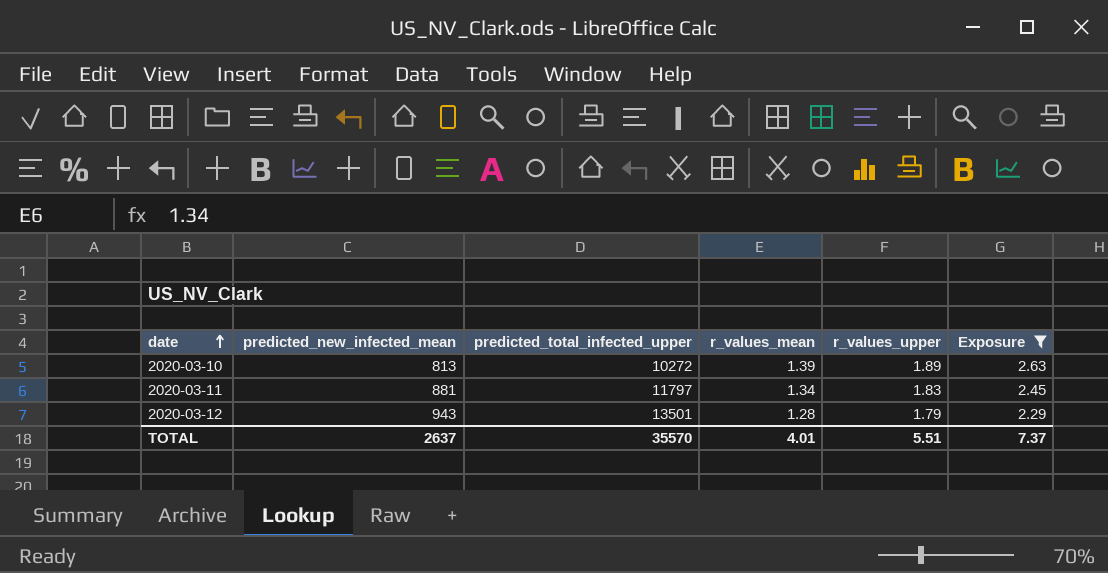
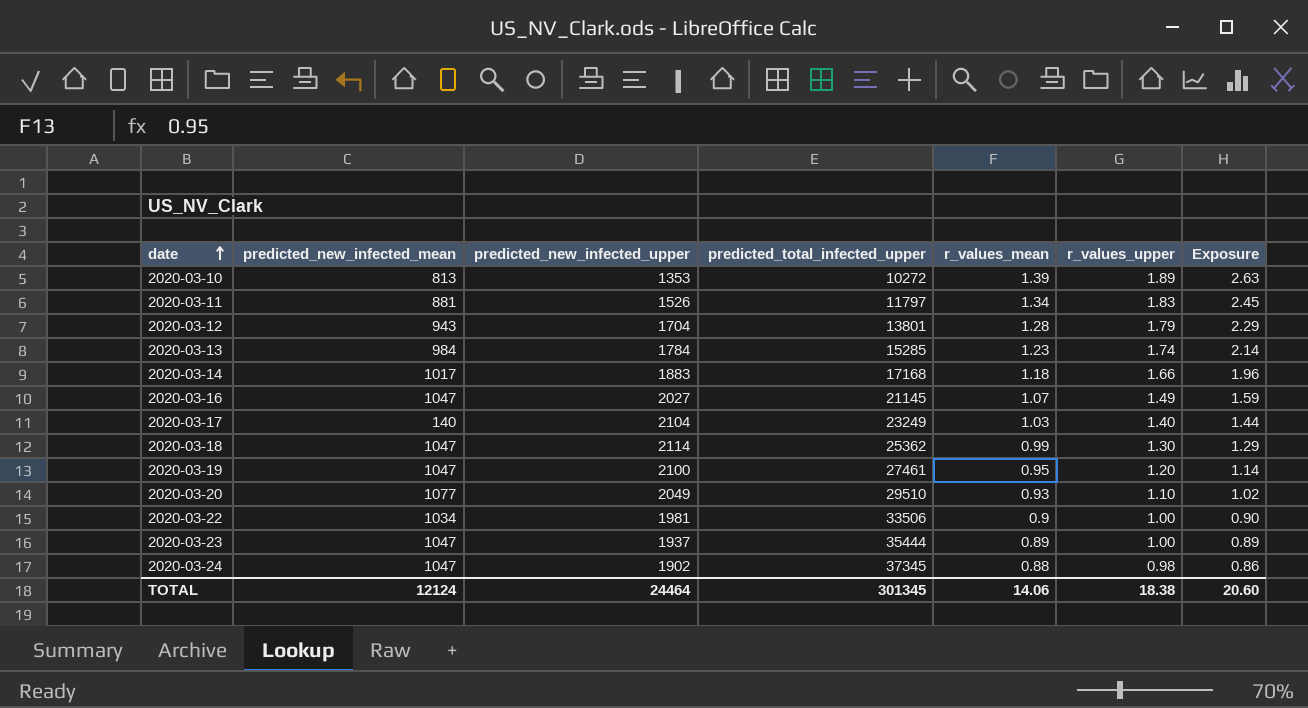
filter: Exposure >= 2.29 -> none
column predicted_new_infected_upper | position: none -> 3
2020-03-12 | predicted_total_infected_upper: 13501 -> 13801
TOTAL | predicted_new_infected_mean: 2637 -> 12124
TOTAL | predicted_total_infected_upper: 35570 -> 301345
TOTAL | r_values_mean: 4.01 -> 14.06
TOTAL | r_values_upper: 5.51 -> 18.38
TOTAL | Exposure: 7.37 -> 20.60

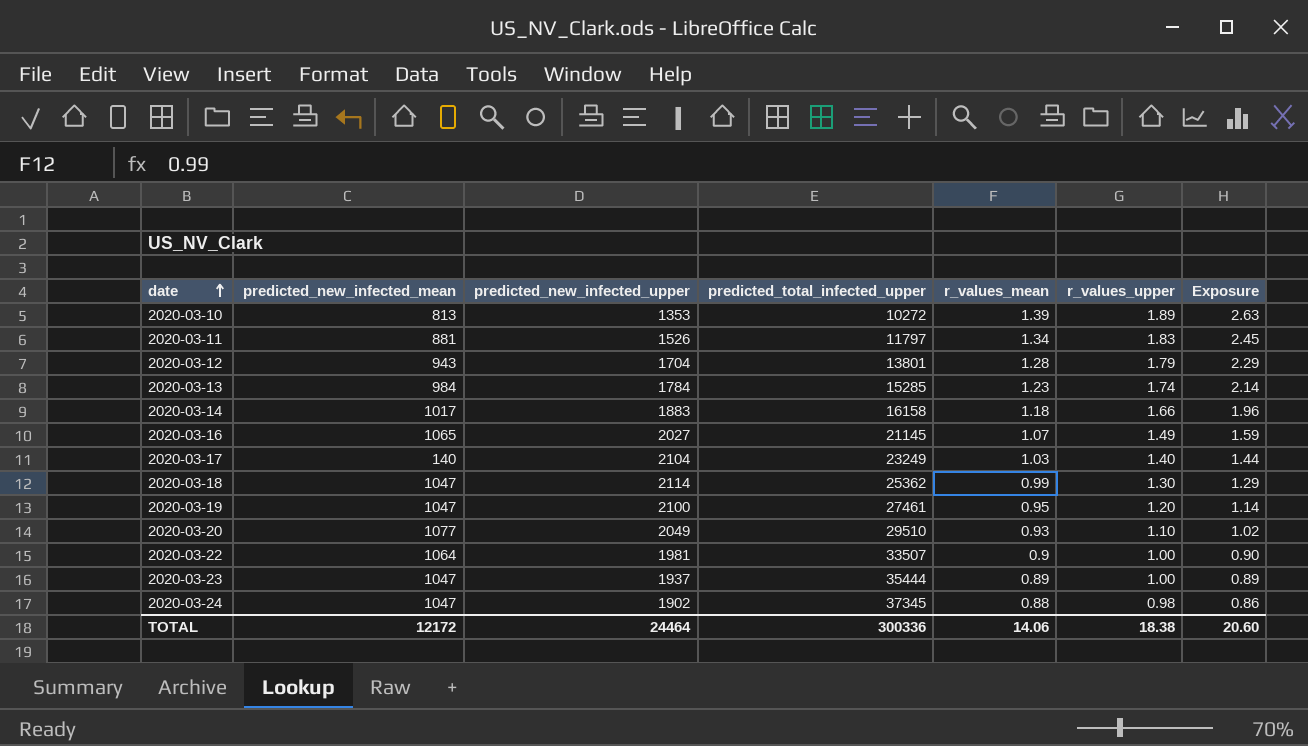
2020-03-14 | predicted_total_infected_upper: 17168 -> 16158
2020-03-16 | predicted_new_infected_mean: 1047 -> 1065
2020-03-22 | predicted_new_infected_mean: 1034 -> 1064
2020-03-22 | predicted_total_infected_upper: 33506 -> 33507
TOTAL | predicted_new_infected_mean: 12124 -> 12172
TOTAL | predicted_total_infected_upper: 301345 -> 300336

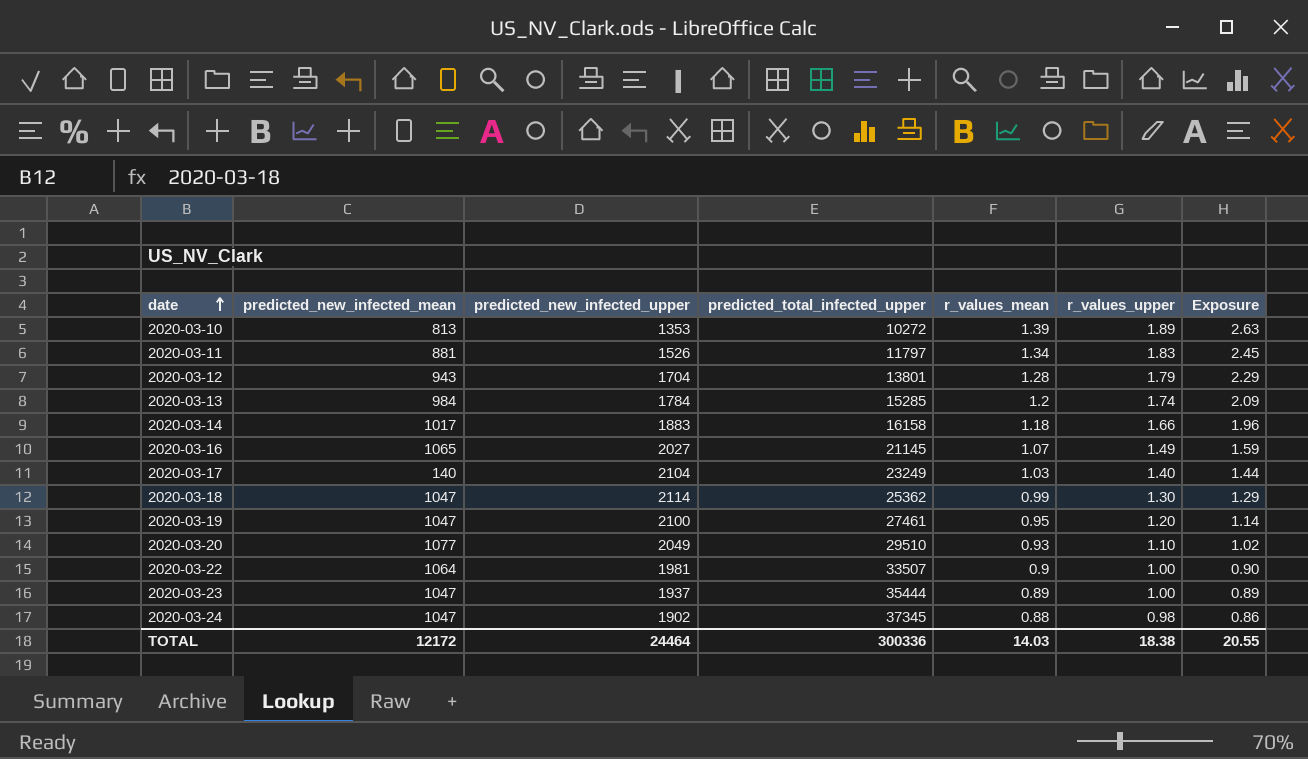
2020-03-13 | r_values_mean: 1.23 -> 1.2
2020-03-13 | Exposure: 2.14 -> 2.09
TOTAL | r_values_mean: 14.06 -> 14.03
TOTAL | Exposure: 20.60 -> 20.55

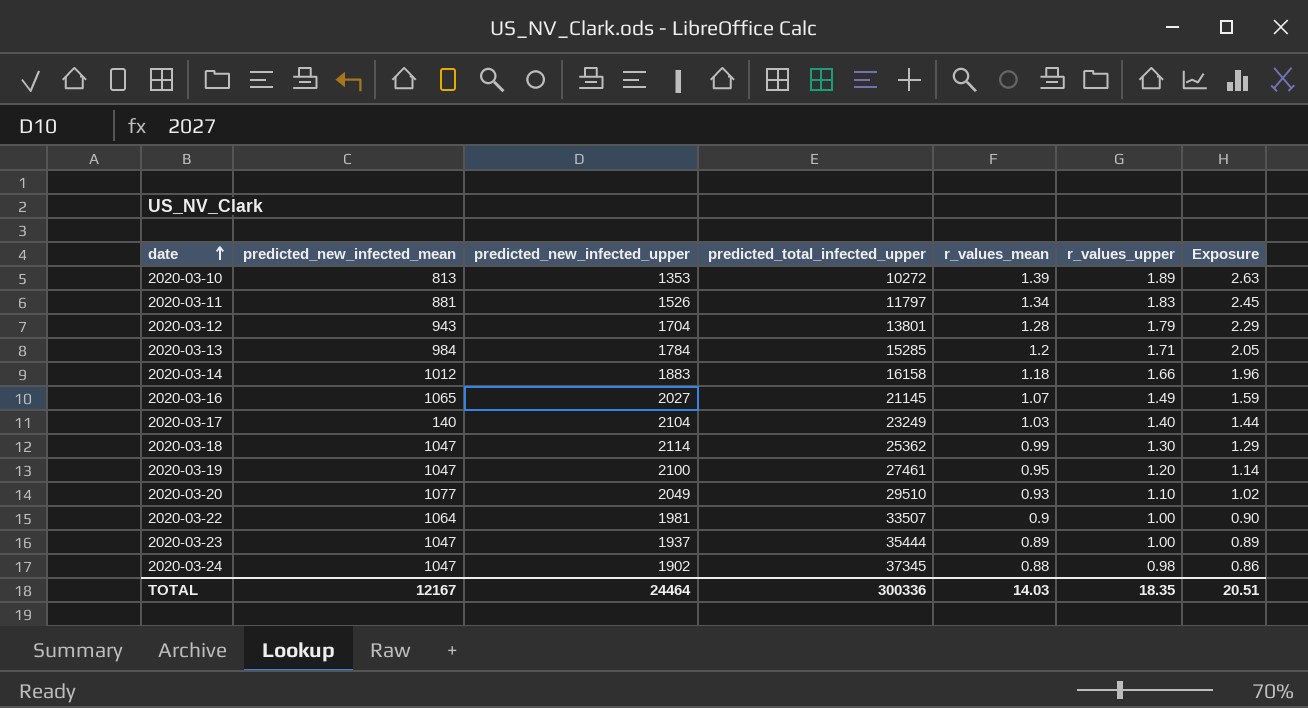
2020-03-13 | r_values_upper: 1.74 -> 1.71
2020-03-13 | Exposure: 2.09 -> 2.05
2020-03-14 | predicted_new_infected_mean: 1017 -> 1012
TOTAL | predicted_new_infected_mean: 12172 -> 12167
TOTAL | r_values_upper: 18.38 -> 18.35
TOTAL | Exposure: 20.55 -> 20.51

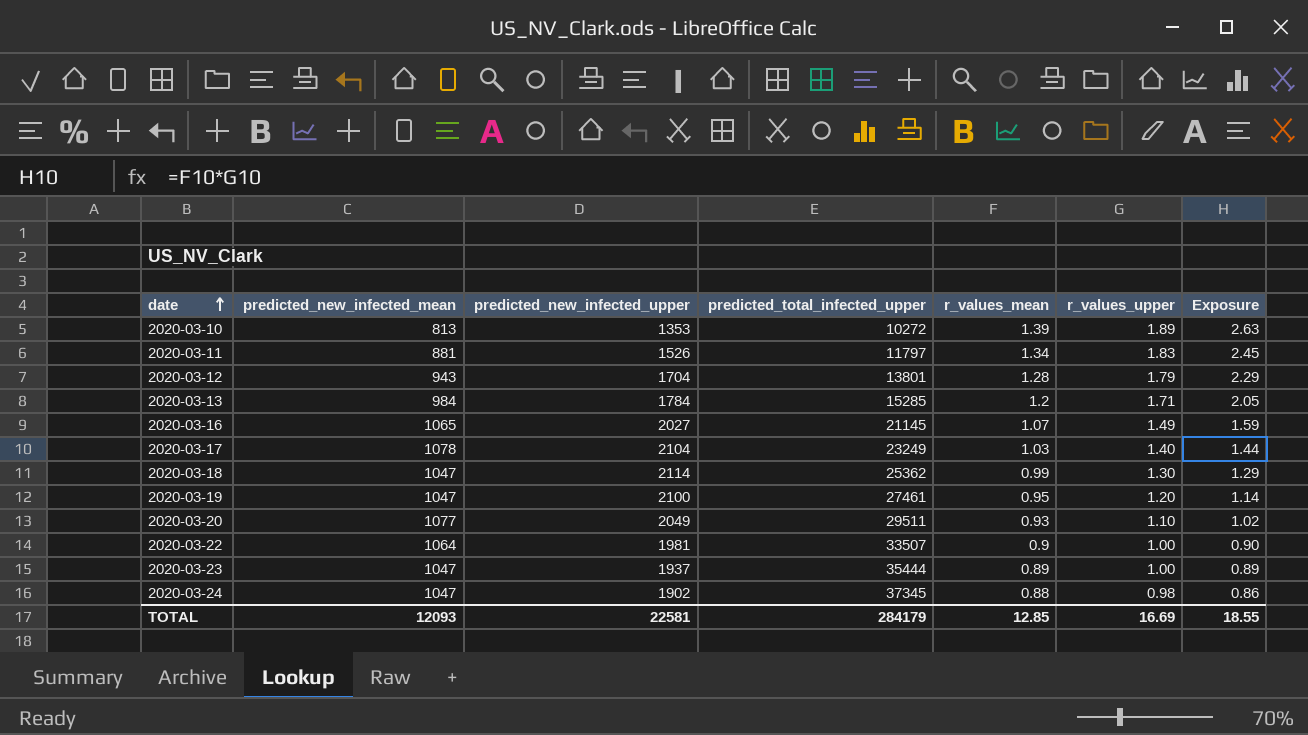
row 2020-03-14: 1012 | 1883 | 16158 | 1.18 | 1.66 | 1.96 -> none
2020-03-17 | predicted_new_infected_mean: 140 -> 1078
2020-03-20 | predicted_total_infected_upper: 29510 -> 29511
TOTAL | predicted_new_infected_mean: 12167 -> 12093
TOTAL | predicted_new_infected_upper: 24464 -> 22581
TOTAL | predicted_total_infected_upper: 300336 -> 284179
TOTAL | r_values_mean: 14.03 -> 12.85
TOTAL | r_values_upper: 18.35 -> 16.69
TOTAL | Exposure: 20.51 -> 18.55

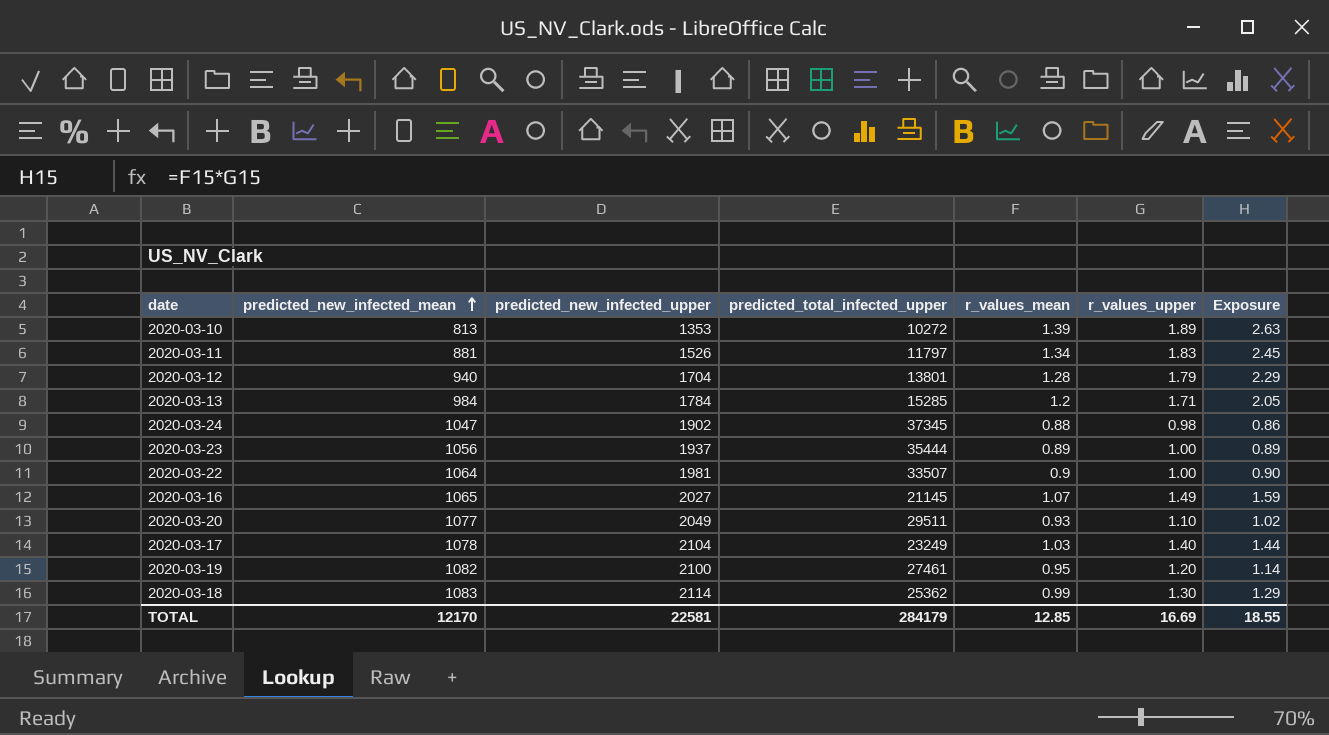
row order: date ascending -> predicted_new_infected_mean ascending
2020-03-12 | predicted_new_infected_mean: 943 -> 940
2020-03-23 | predicted_new_infected_mean: 1047 -> 1056
2020-03-19 | predicted_new_infected_mean: 1047 -> 1082
2020-03-18 | predicted_new_infected_mean: 1047 -> 1083
TOTAL | predicted_new_infected_mean: 12093 -> 12170

